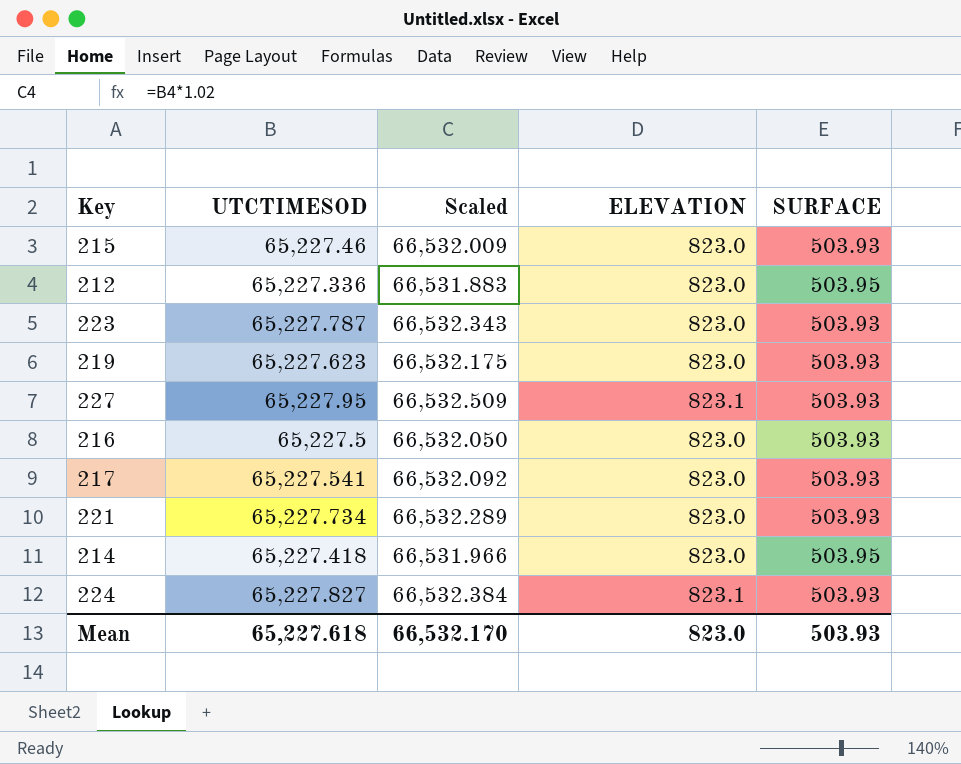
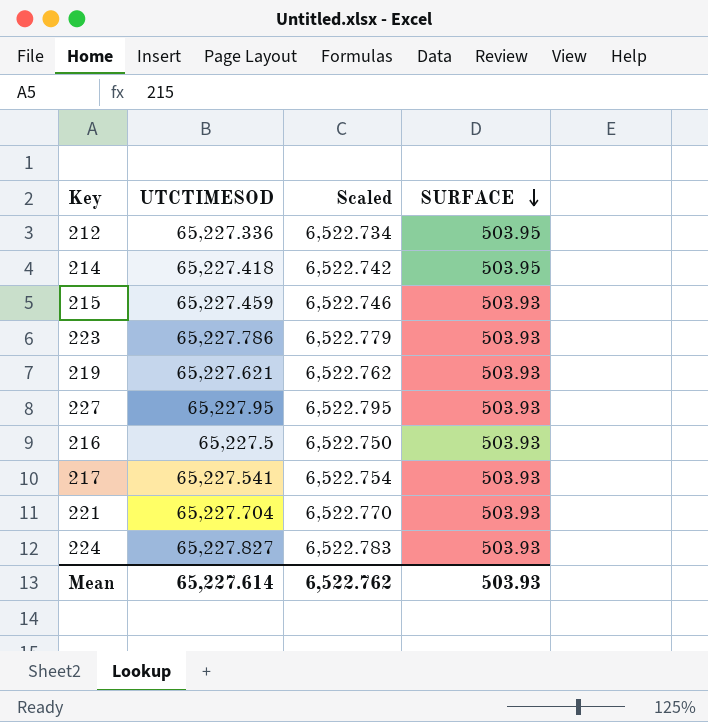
row order: none -> SURFACE descending
column ELEVATION | position: 4 -> none
column Scaled | formula: [UTCTIMESOD] * 1.02 -> [UTCTIMESOD] * 0.1
215 | UTCTIMESOD: 65,227.46 -> 65,227.459
223 | UTCTIMESOD: 65,227.787 -> 65,227.786
219 | UTCTIMESOD: 65,227.623 -> 65,227.621
221 | UTCTIMESOD: 65,227.734 -> 65,227.704
Mean | UTCTIMESOD: 65,227.618 -> 65,227.614
Mean | Scaled: 66,532.170 -> 6,522.762

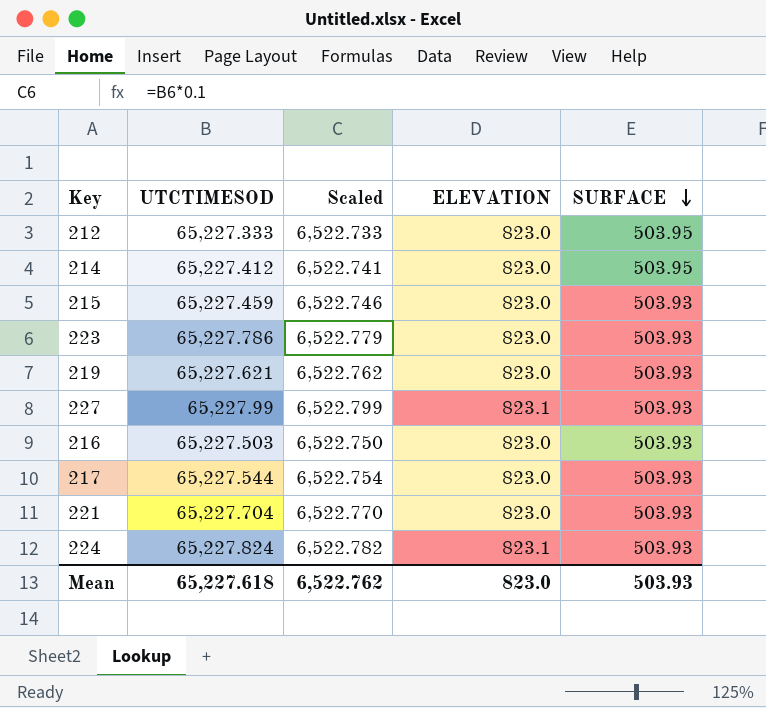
column ELEVATION | position: none -> 4
212 | UTCTIMESOD: 65,227.336 -> 65,227.333
212 | Scaled: 6,522.734 -> 6,522.733
214 | UTCTIMESOD: 65,227.418 -> 65,227.412
214 | Scaled: 6,522.742 -> 6,522.741
227 | UTCTIMESOD: 65,227.95 -> 65,227.99
227 | Scaled: 6,522.795 -> 6,522.799
216 | UTCTIMESOD: 65,227.5 -> 65,227.503
217 | UTCTIMESOD: 65,227.541 -> 65,227.544
224 | UTCTIMESOD: 65,227.827 -> 65,227.824
224 | Scaled: 6,522.783 -> 6,522.782
Mean | UTCTIMESOD: 65,227.614 -> 65,227.618

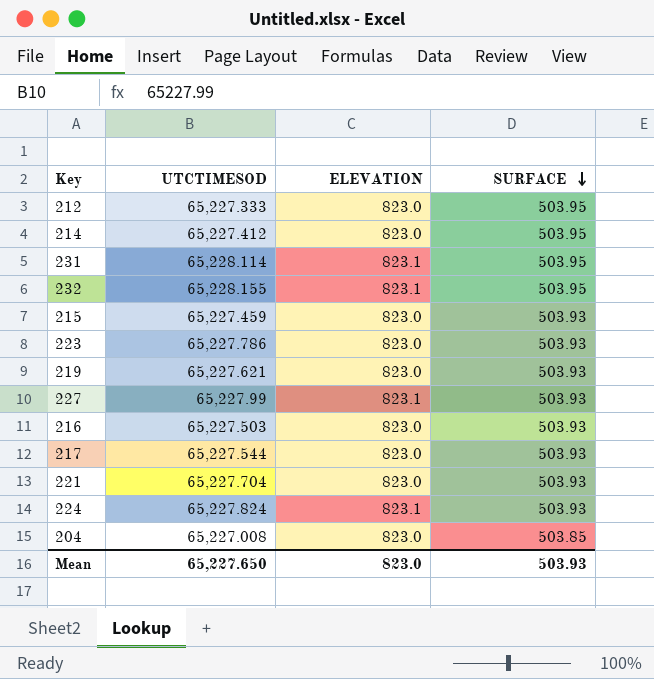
column Scaled | formula: [UTCTIMESOD] * 0.1 -> none
row 231: none -> 65,228.114 | 823.1 | 503.95
row 232: none -> 65,228.155 | 823.1 | 503.95
row 204: none -> 65,227.008 | 823.0 | 503.85
Mean | UTCTIMESOD: 65,227.618 -> 65,227.650

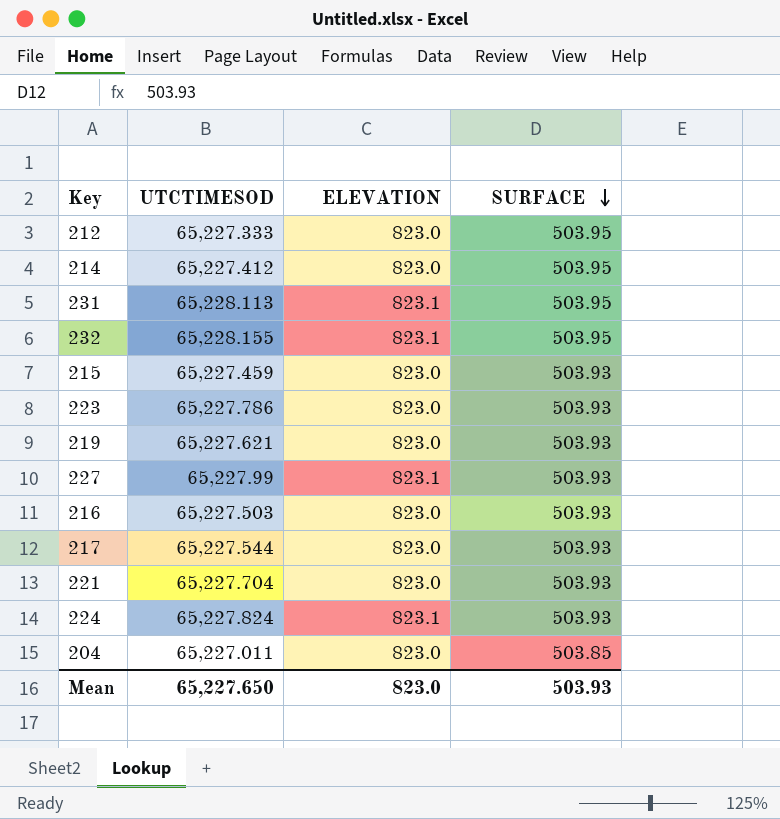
231 | UTCTIMESOD: 65,228.114 -> 65,228.113
204 | UTCTIMESOD: 65,227.008 -> 65,227.011

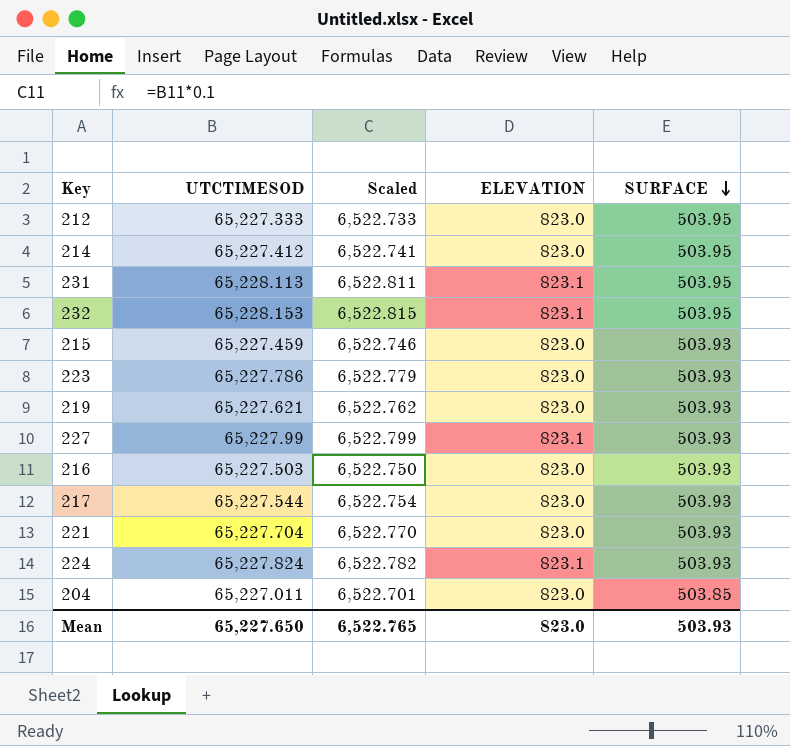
column Scaled | formula: none -> [UTCTIMESOD] * 0.1
232 | UTCTIMESOD: 65,228.155 -> 65,228.153

